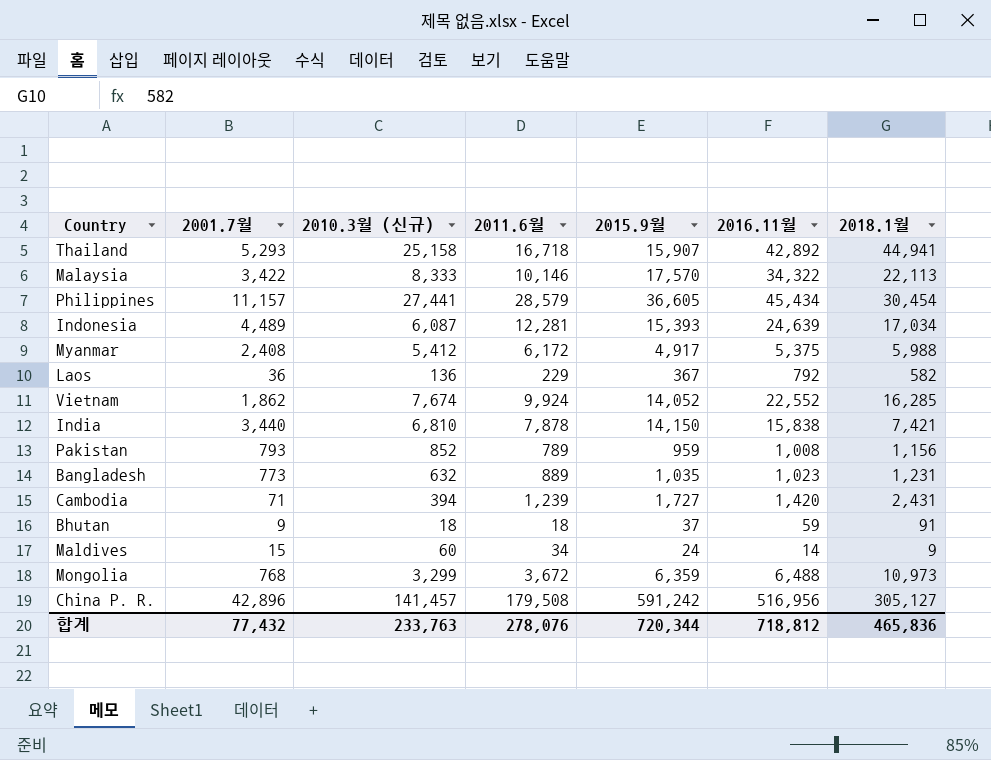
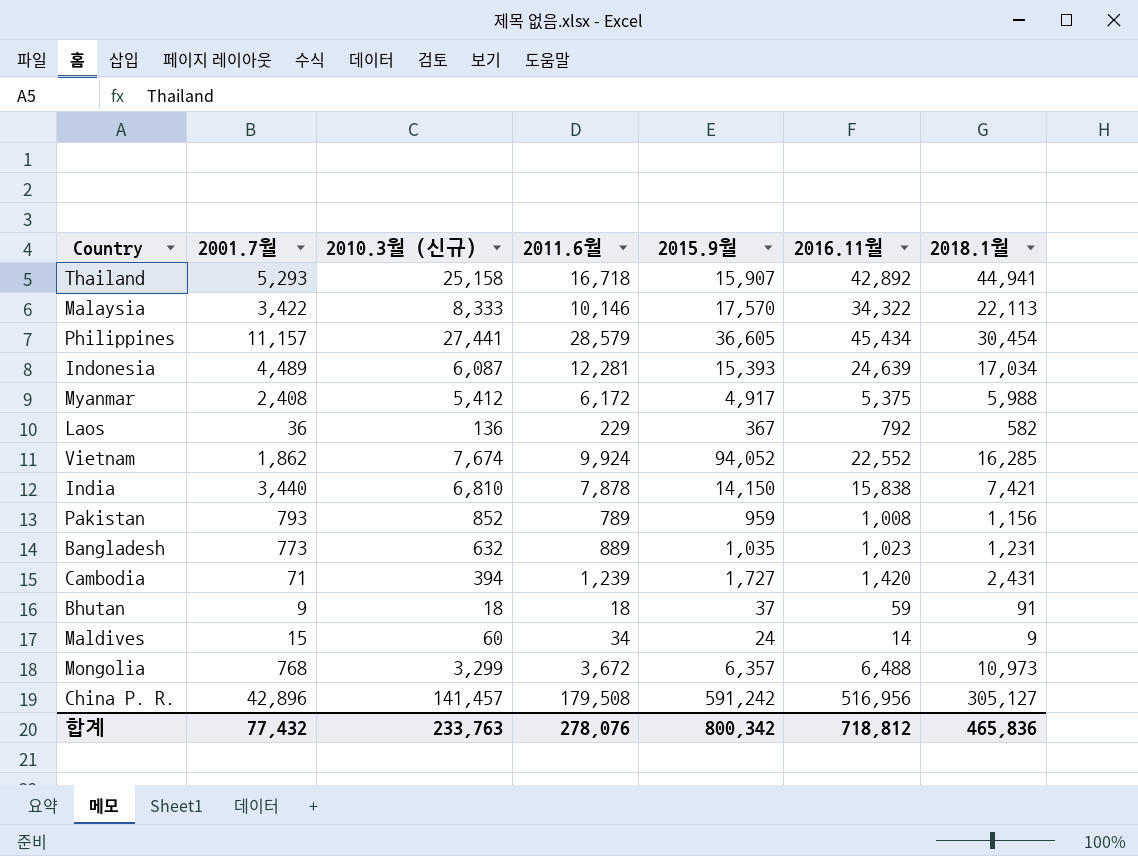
Vietnam | 2015.9월: 14,052 -> 94,052
Mongolia | 2015.9월: 6,359 -> 6,357
합계 | 2015.9월: 720,344 -> 800,342

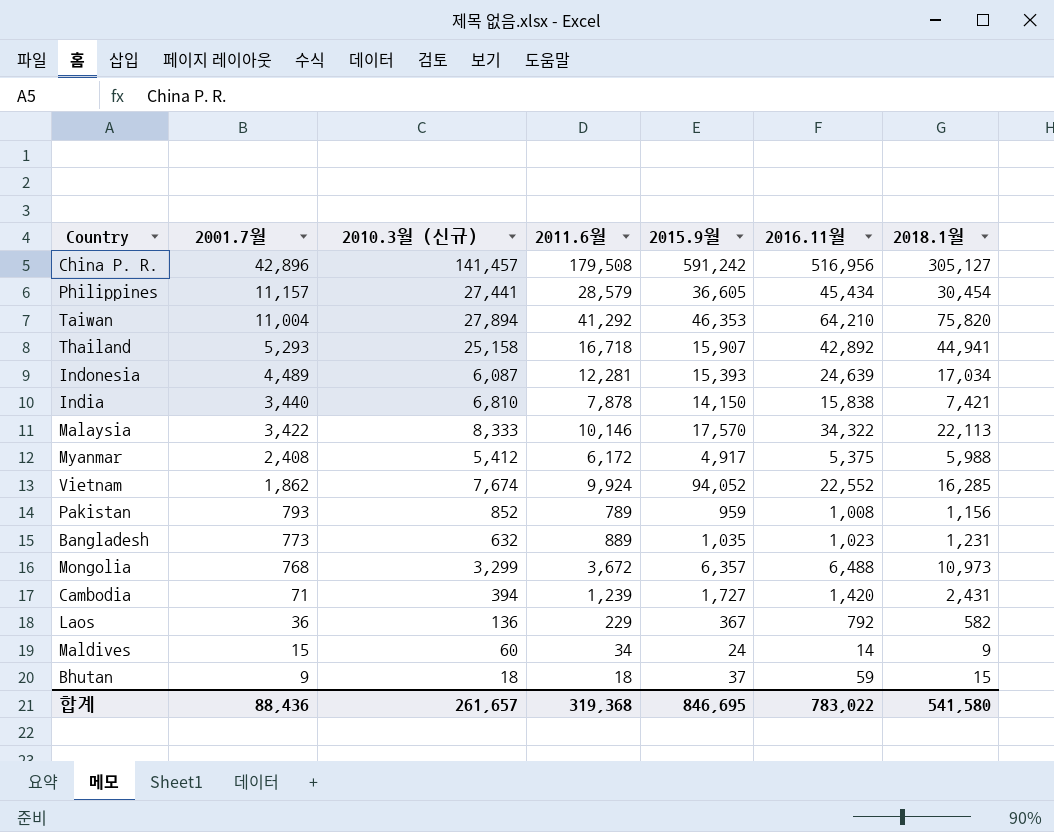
row order: none -> 2001.7월 descending
row Taiwan: none -> 11,004 | 27,894 | 41,292 | 46,353 | 64,210 | 75,820
Bhutan | 2018.1월: 91 -> 15
합계 | 2001.7월: 77,432 -> 88,436
합계 | 2010.3월 (신규): 233,763 -> 261,657
합계 | 2011.6월: 278,076 -> 319,368
합계 | 2015.9월: 800,342 -> 846,695
합계 | 2016.11월: 718,812 -> 783,022
합계 | 2018.1월: 465,836 -> 541,580

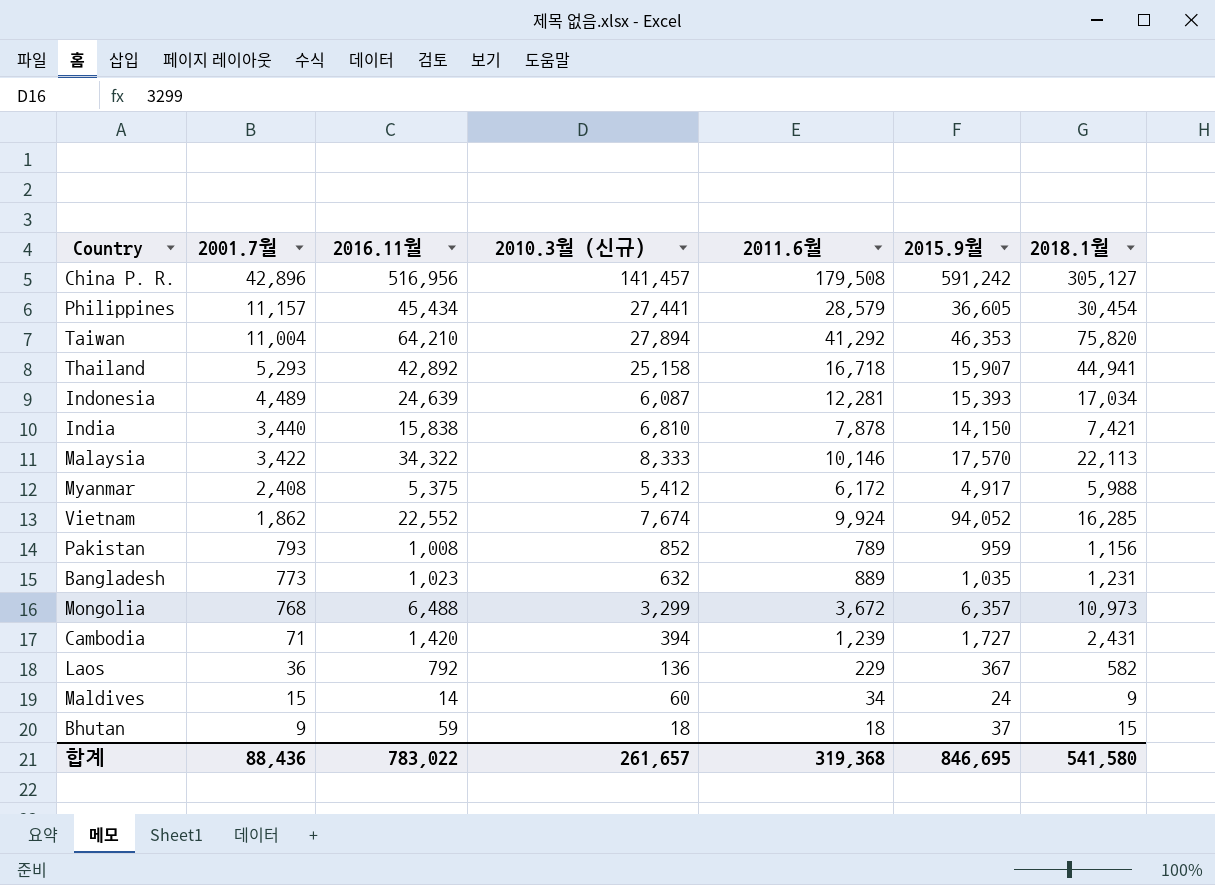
column 2016.11월 | position: 6 -> 3

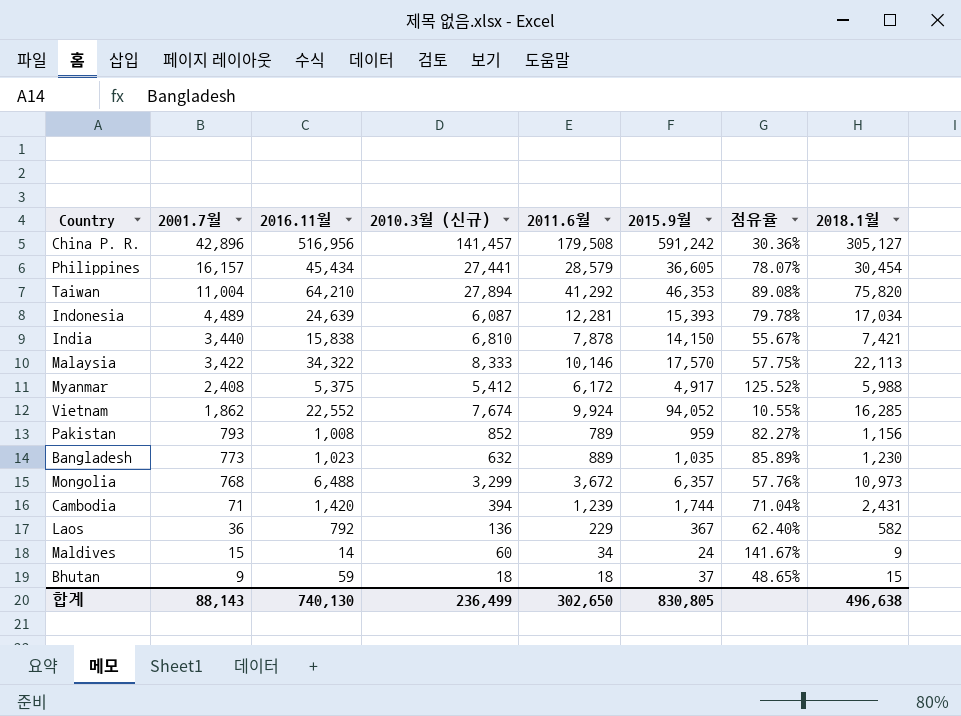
column 점유율 | formula: none -> [2011.6월] / [2015.9월]
row Thailand: 5,293 | 42,892 | 25,158 | 16,718 | 15,907 | 44,941 -> none
Philippines | 2001.7월: 11,157 -> 16,157
Bangladesh | 2018.1월: 1,231 -> 1,230
Cambodia | 2015.9월: 1,727 -> 1,744
합계 | 2001.7월: 88,436 -> 88,143
합계 | 2016.11월: 783,022 -> 740,130
합계 | 2010.3월 (신규): 261,657 -> 236,499
합계 | 2011.6월: 319,368 -> 302,650
합계 | 2015.9월: 846,695 -> 830,805
합계 | 2018.1월: 541,580 -> 496,638

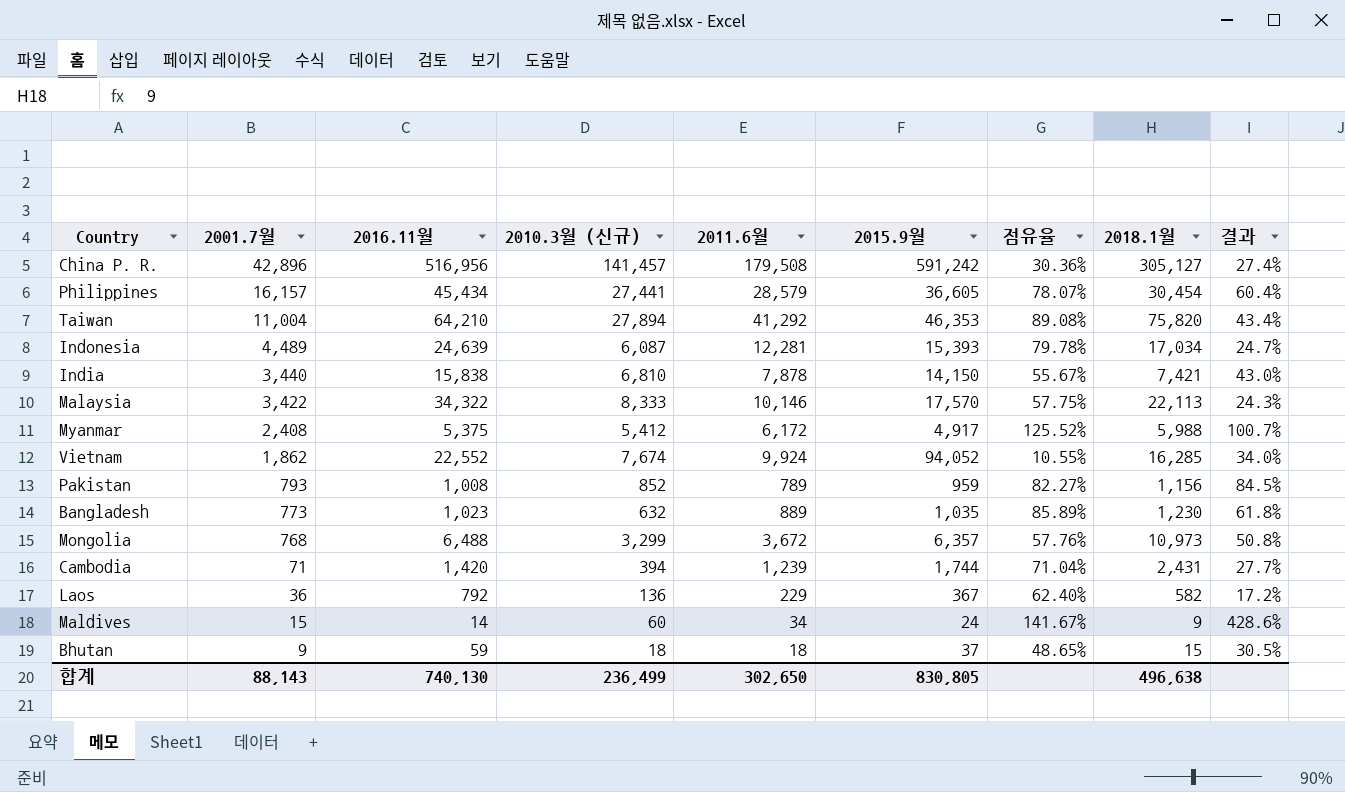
column 결과 | formula: none -> [2010.3월 (신규)] / [2016.11월]

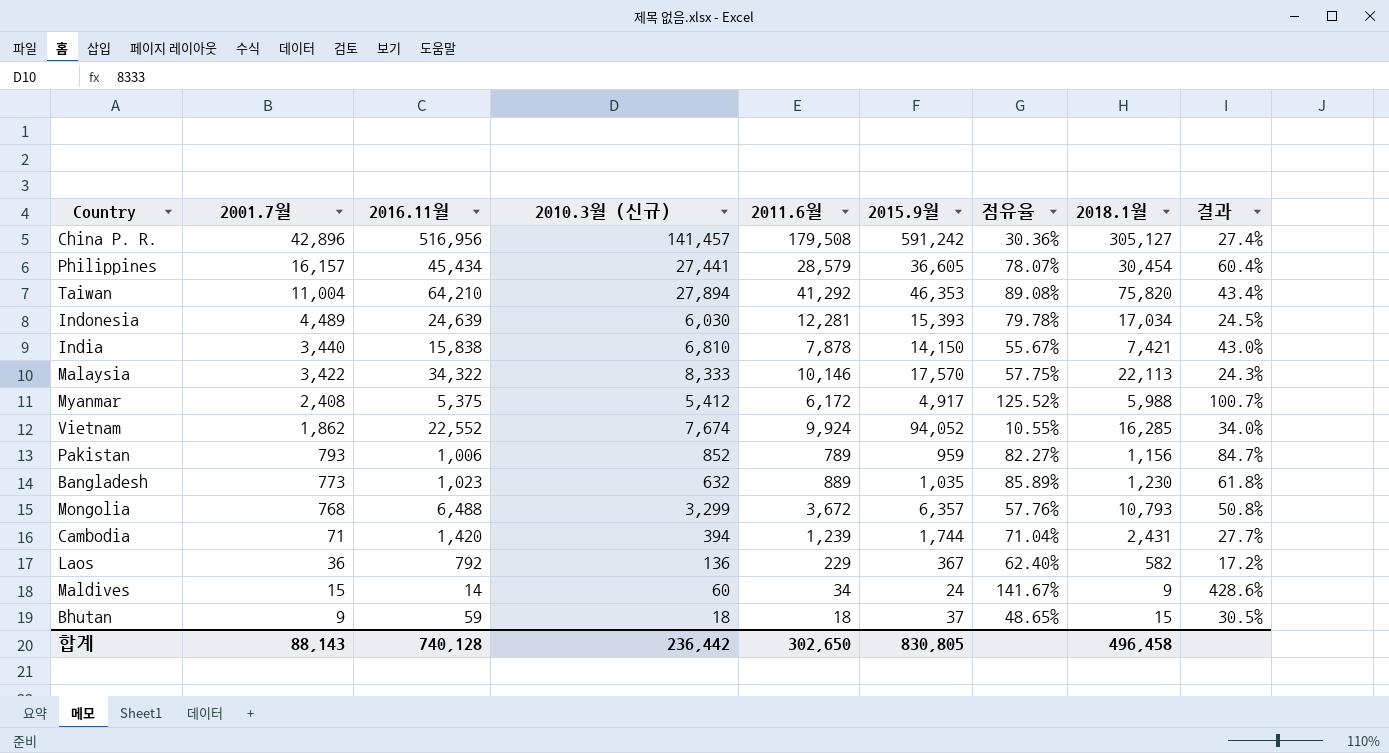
Indonesia | 2010.3월 (신규): 6,087 -> 6,030
Indonesia | 결과: 24.7% -> 24.5%
Pakistan | 2016.11월: 1,008 -> 1,006
Pakistan | 결과: 84.5% -> 84.7%
Mongolia | 2018.1월: 10,973 -> 10,793
합계 | 2016.11월: 740,130 -> 740,128
합계 | 2010.3월 (신규): 236,499 -> 236,442
합계 | 2018.1월: 496,638 -> 496,458

